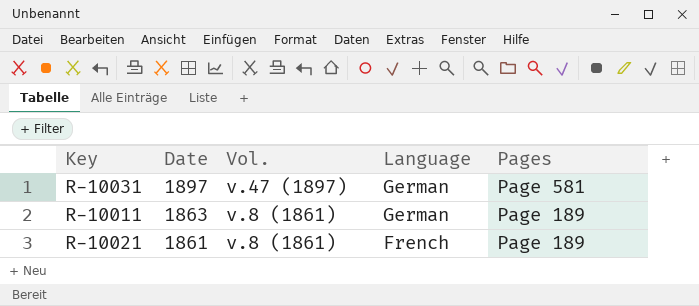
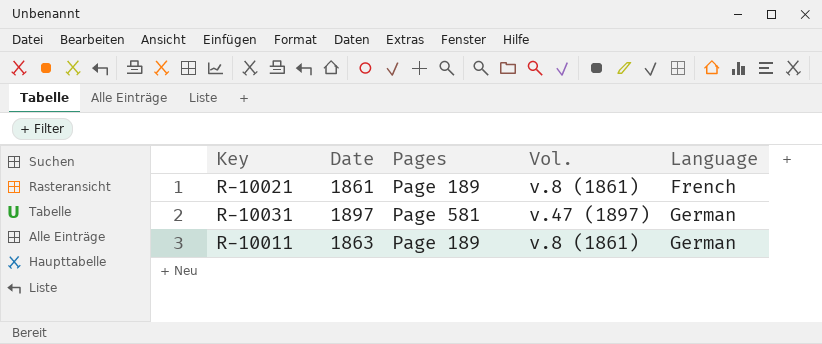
row order: Date descending -> Language ascending
column Pages | position: 5 -> 3

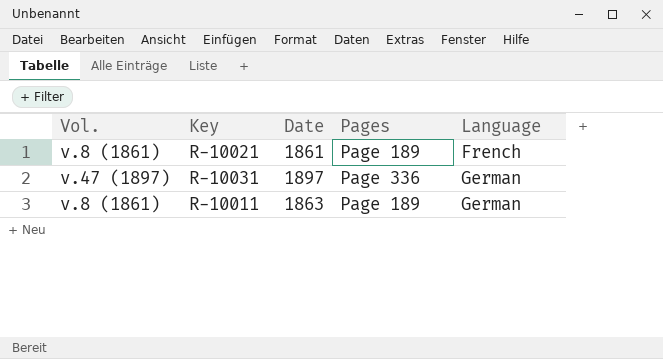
column Vol. | position: 4 -> 1
R-10031 | Pages: Page 581 -> Page 336

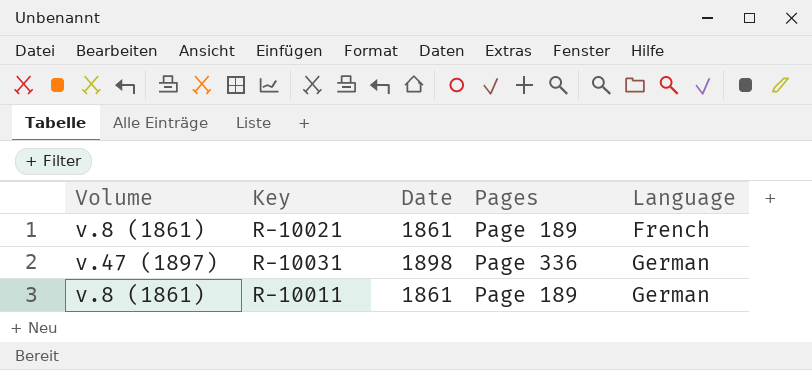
column name: Vol. -> Volume
R-10031 | Date: 1897 -> 1898
R-10011 | Date: 1863 -> 1861

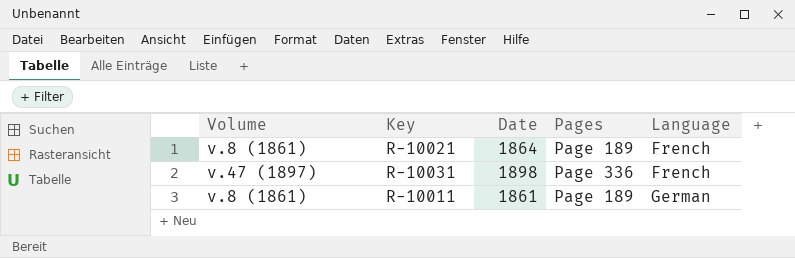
R-10021 | Date: 1861 -> 1864
R-10031 | Language: German -> French

